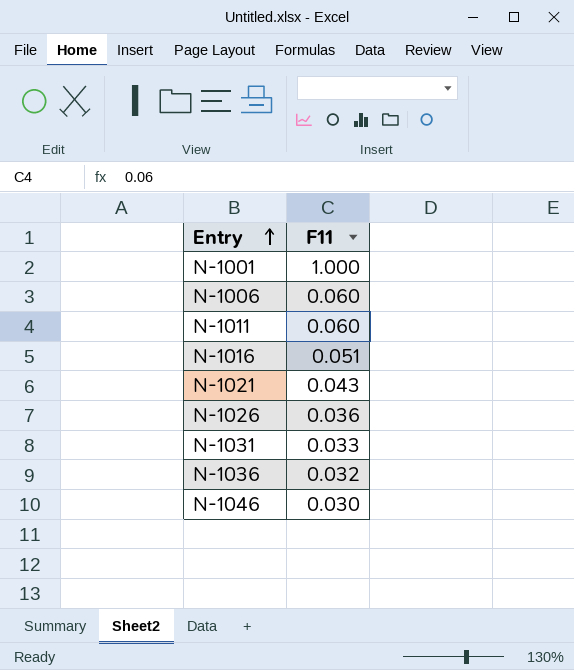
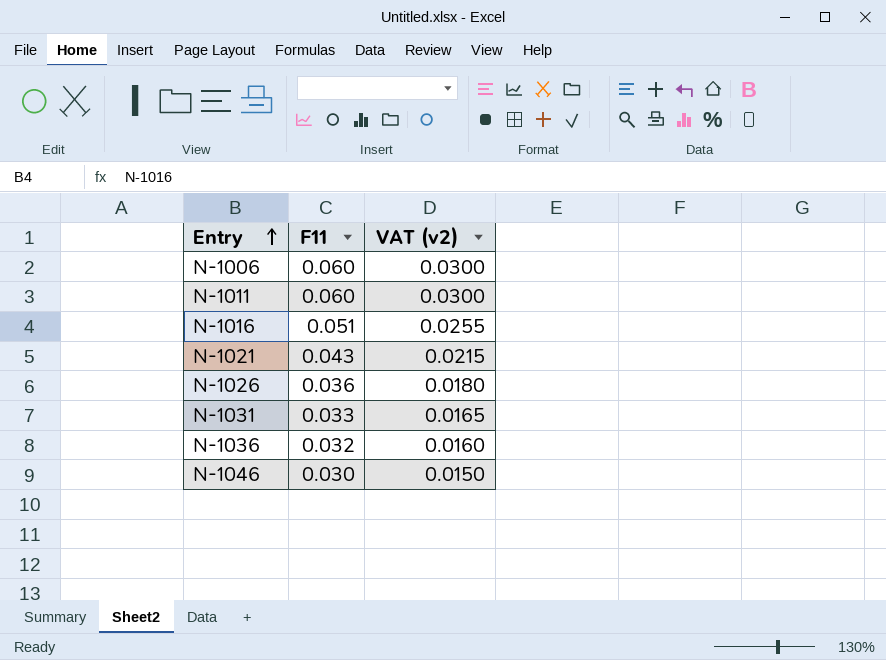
column VAT (v2) | formula: none -> [F11] * 0.5
row N-1001: 1.000 -> none

